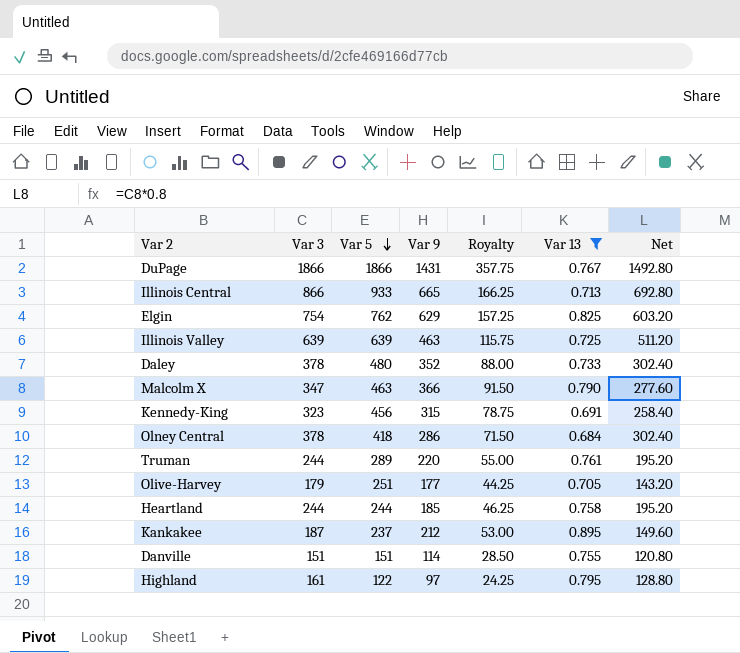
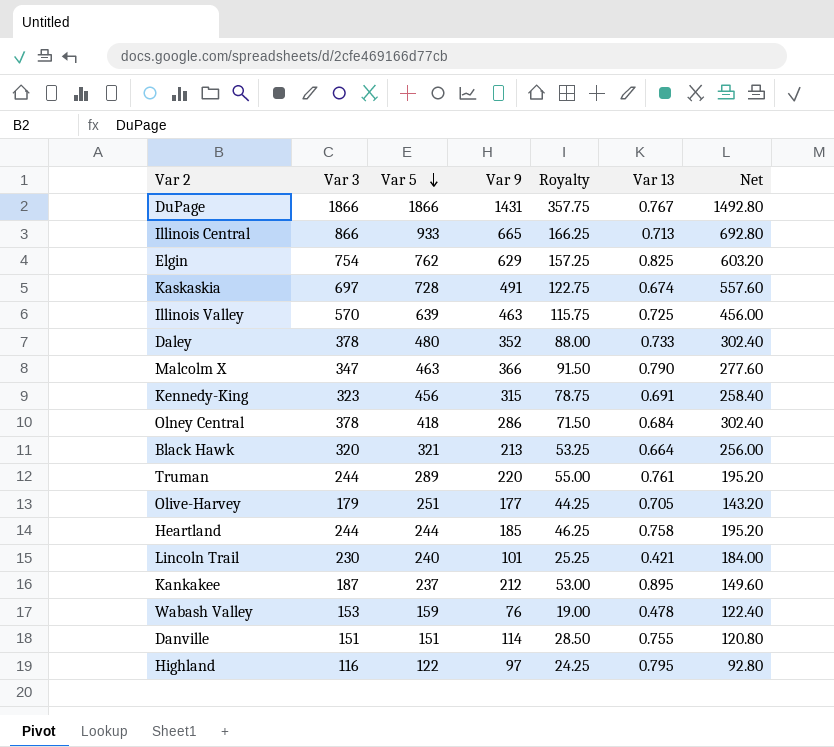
filter: Var 13 >= 0.684 -> none
Illinois Valley | Var 3: 639 -> 570
Illinois Valley | Net: 511.20 -> 456.00
Highland | Var 3: 161 -> 116
Highland | Net: 128.80 -> 92.80

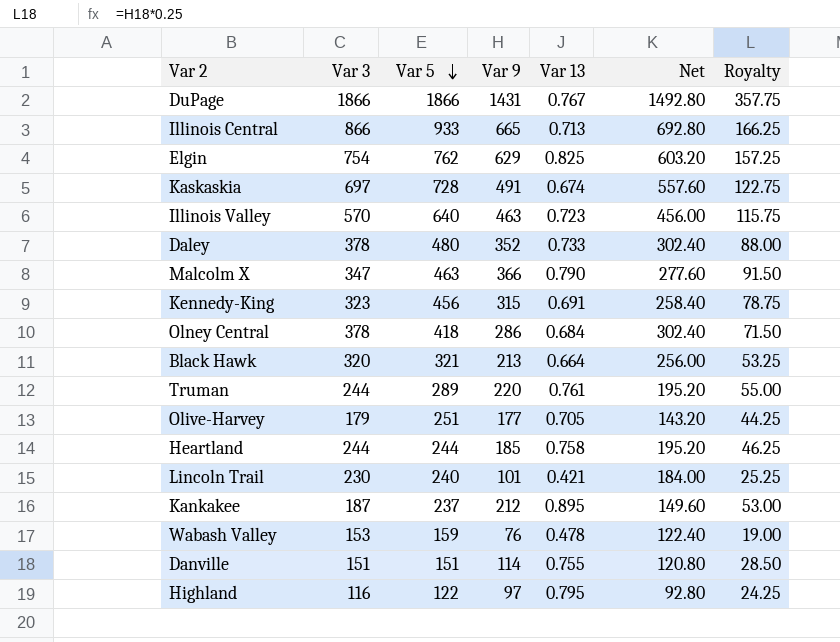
column Royalty | position: 5 -> 7
Illinois Valley | Var 5: 639 -> 640
Illinois Valley | Var 13: 0.725 -> 0.723

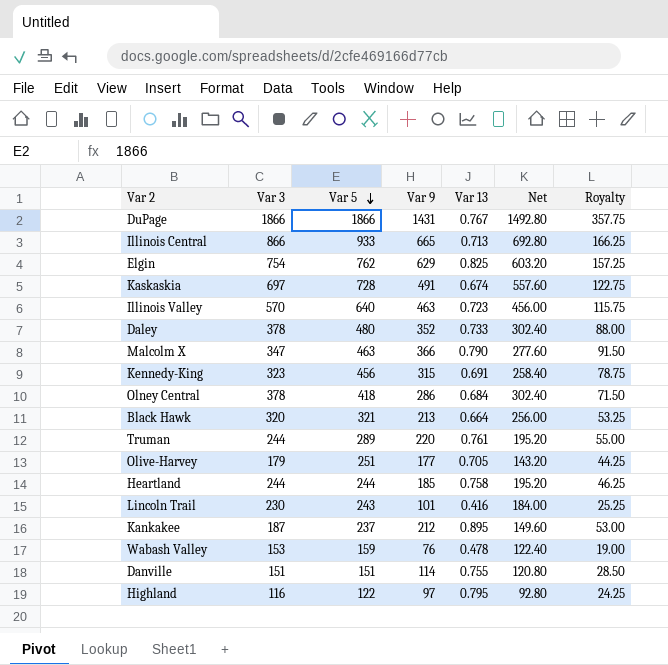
Lincoln Trail | Var 5: 240 -> 243
Lincoln Trail | Var 13: 0.421 -> 0.416

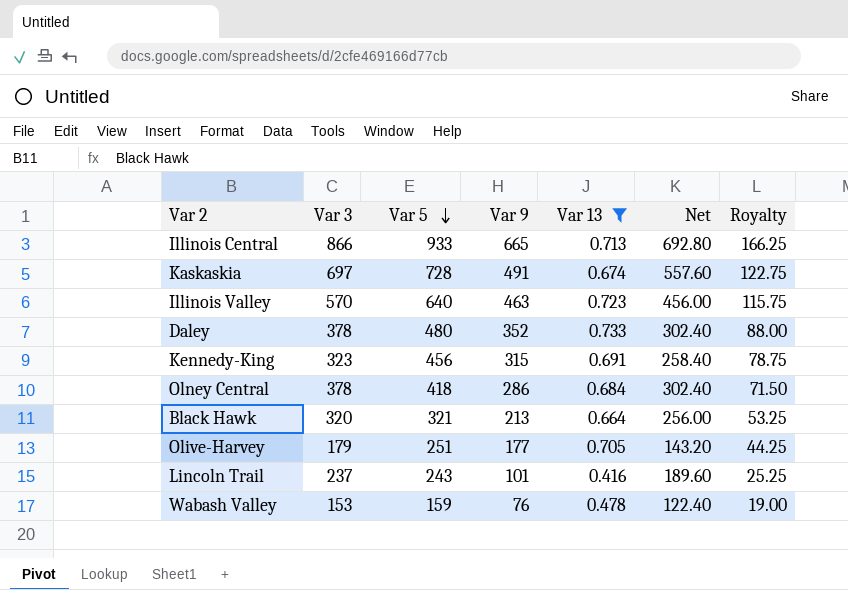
filter: none -> Var 13 <= 0.733
Lincoln Trail | Var 3: 230 -> 237
Lincoln Trail | Net: 184.00 -> 189.60

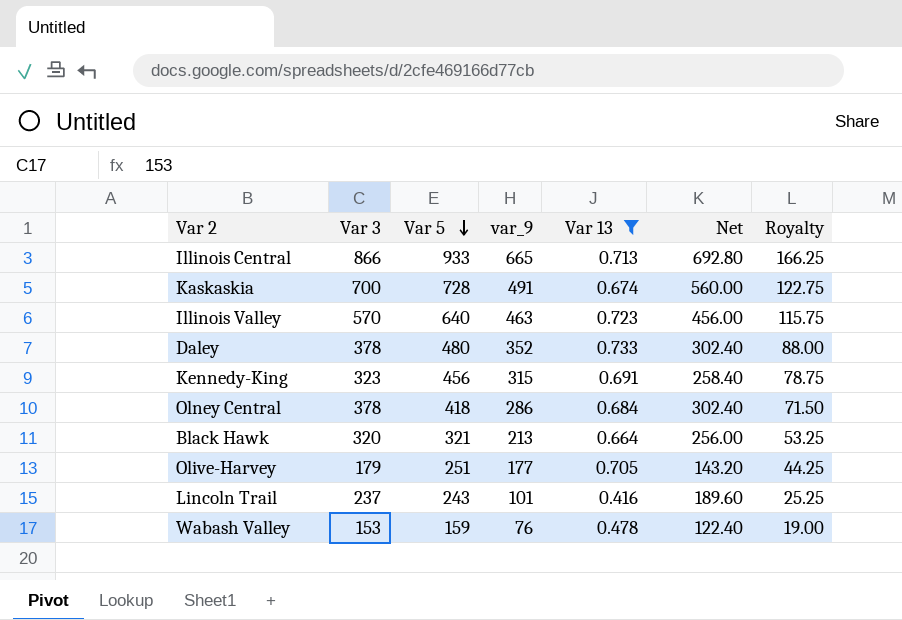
column name: Var 9 -> var_9
Kaskaskia | Var 3: 697 -> 700
Kaskaskia | Net: 557.60 -> 560.00

